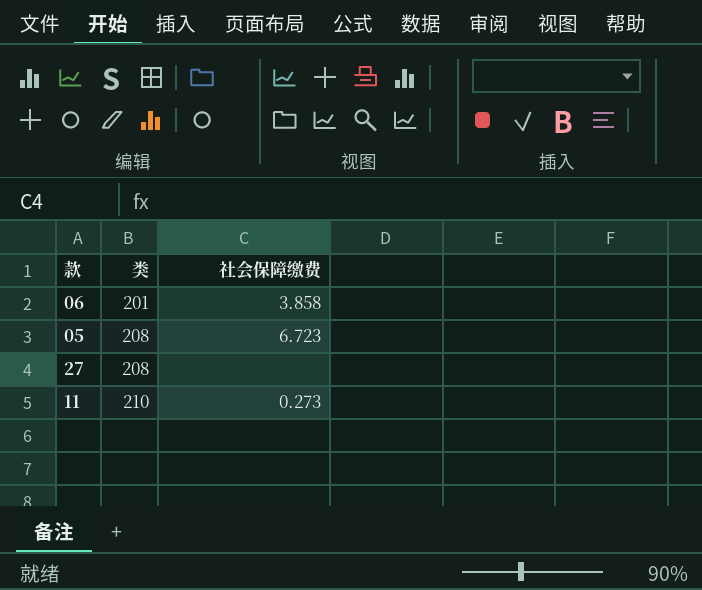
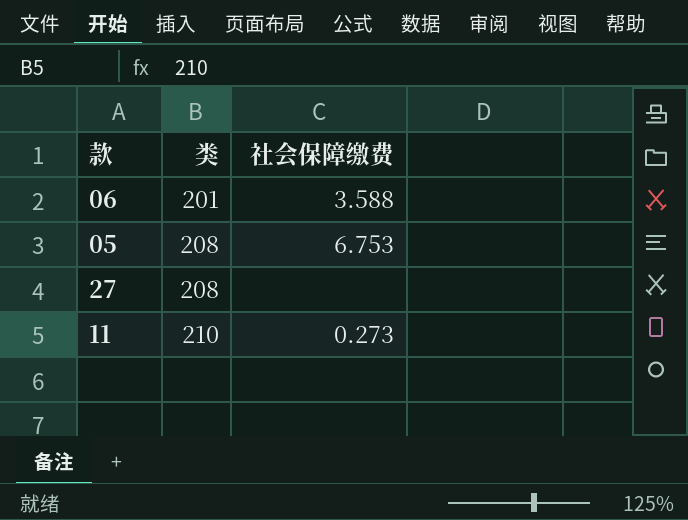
06 | 社会保障缴费: 3.858 -> 3.588
05 | 社会保障缴费: 6.723 -> 6.753

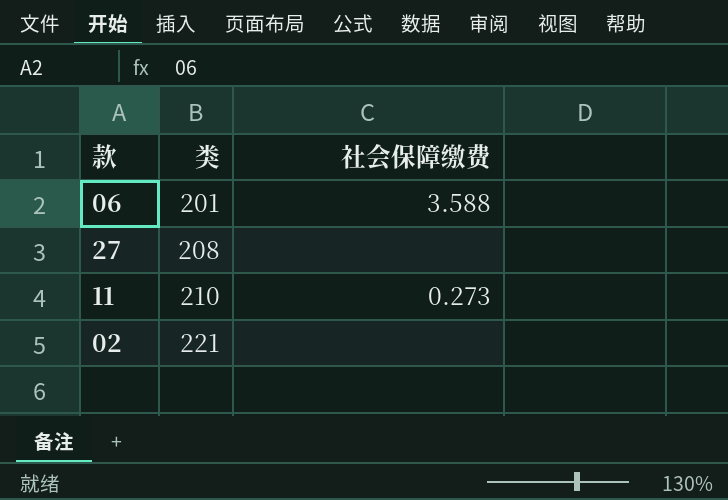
row 05: 208 | 6.753 -> none
row 02: none -> 221 | none

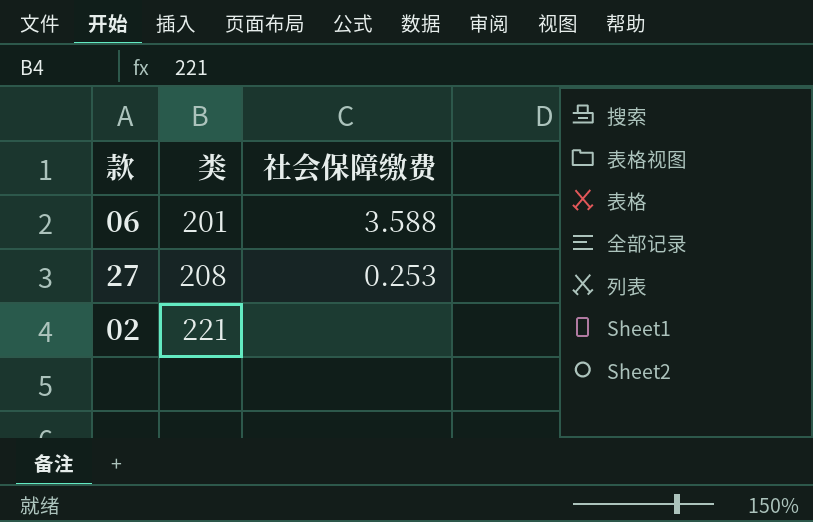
row 11: 210 | 0.273 -> none
27 | 社会保障缴费: none -> 0.253

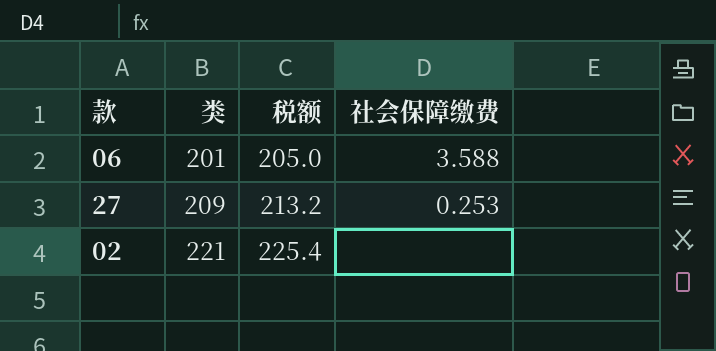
column 税额 | formula: none -> [类] * 1.02
27 | 类: 208 -> 209

